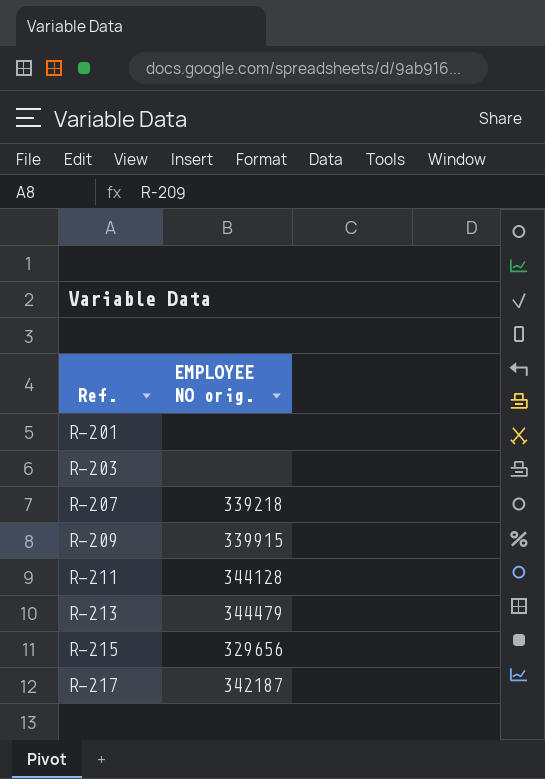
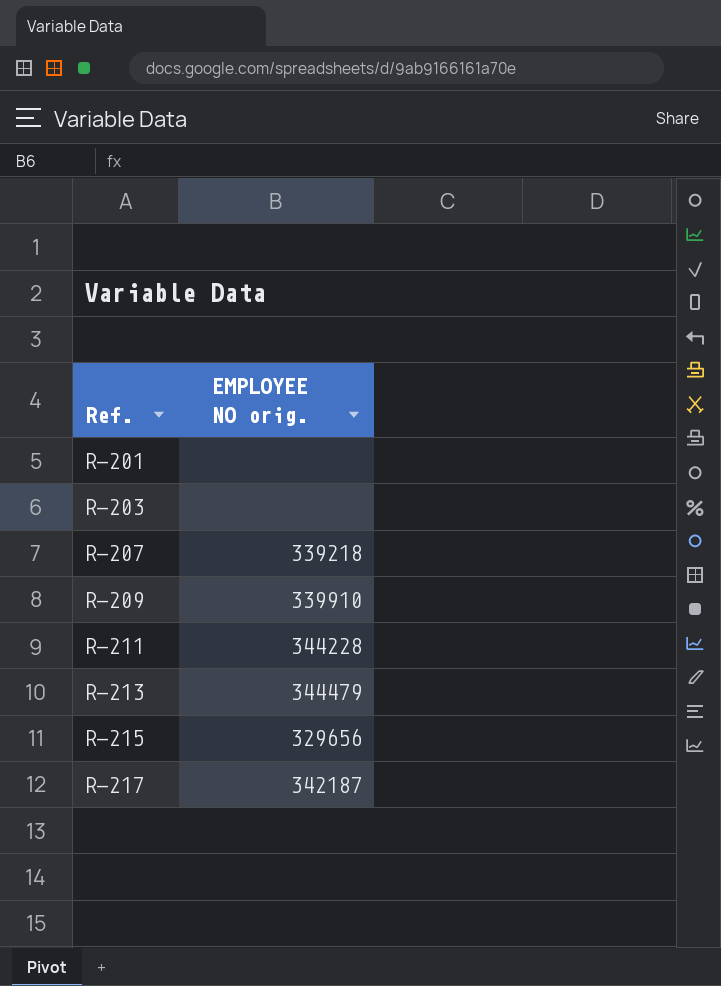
R-209 | EMPLOYEE NO orig.: 339915 -> 339910
R-211 | EMPLOYEE NO orig.: 344128 -> 344228

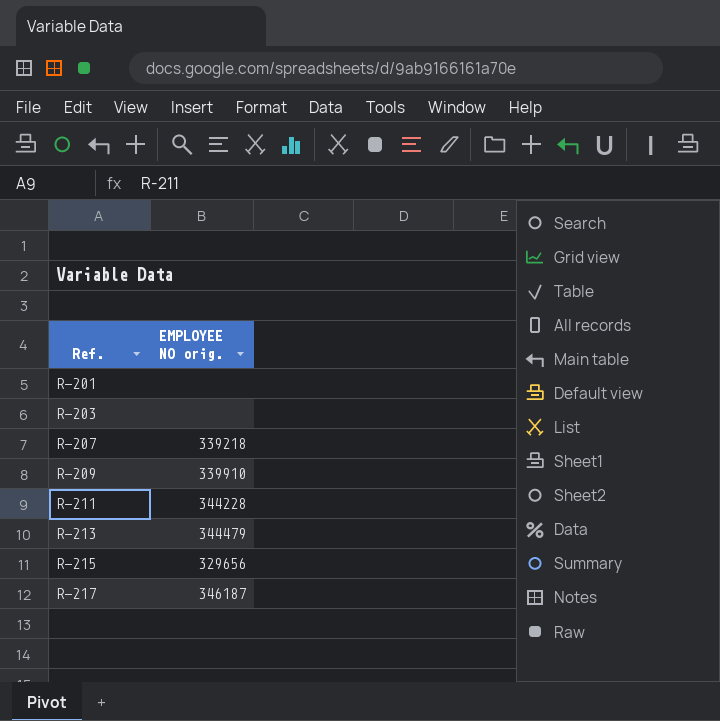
R-217 | EMPLOYEE NO orig.: 342187 -> 346187

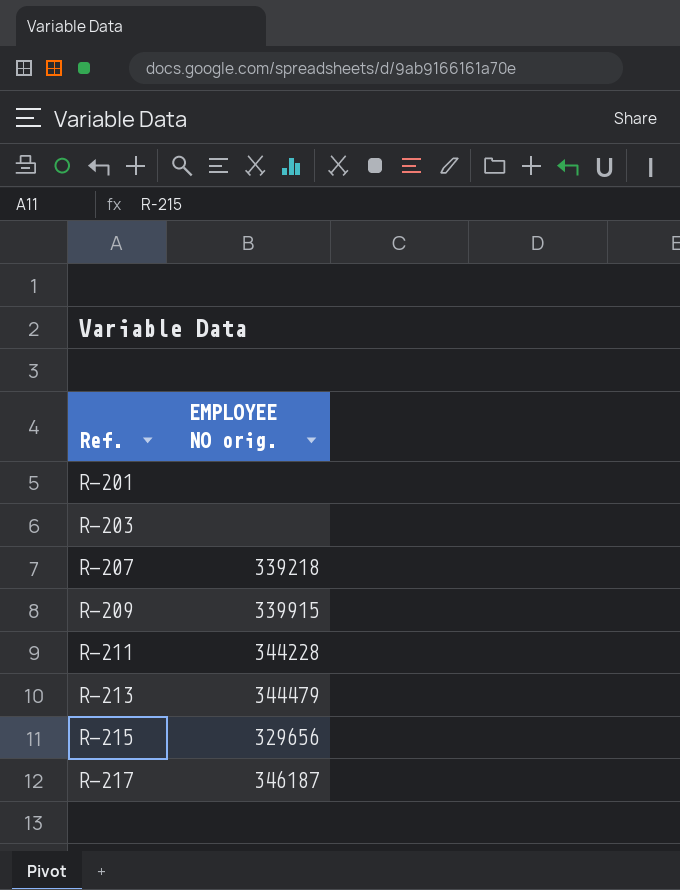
R-209 | EMPLOYEE NO orig.: 339910 -> 339915

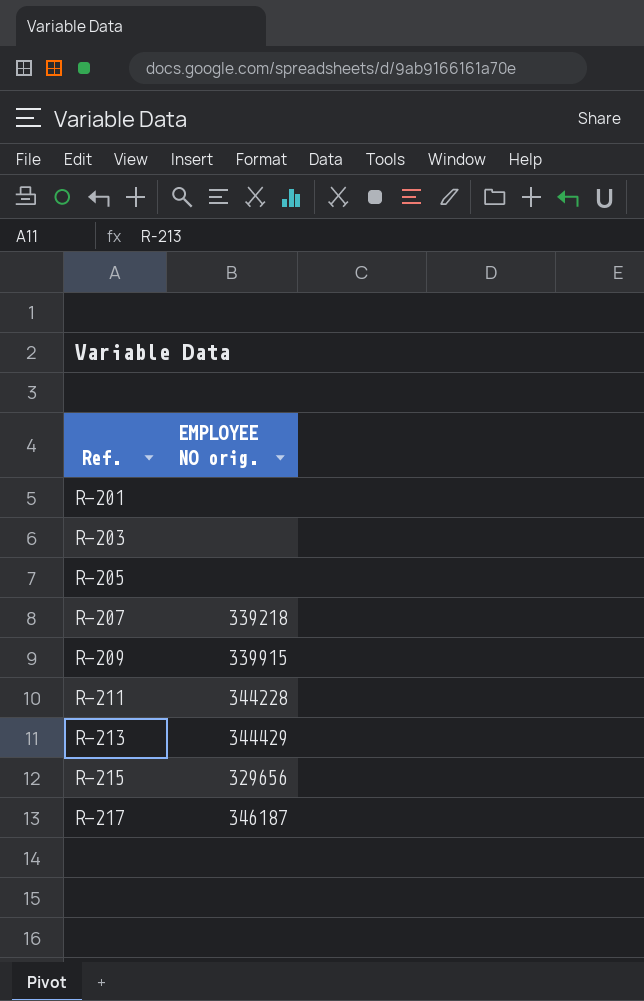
row R-205: none -> none
R-213 | EMPLOYEE NO orig.: 344479 -> 344429

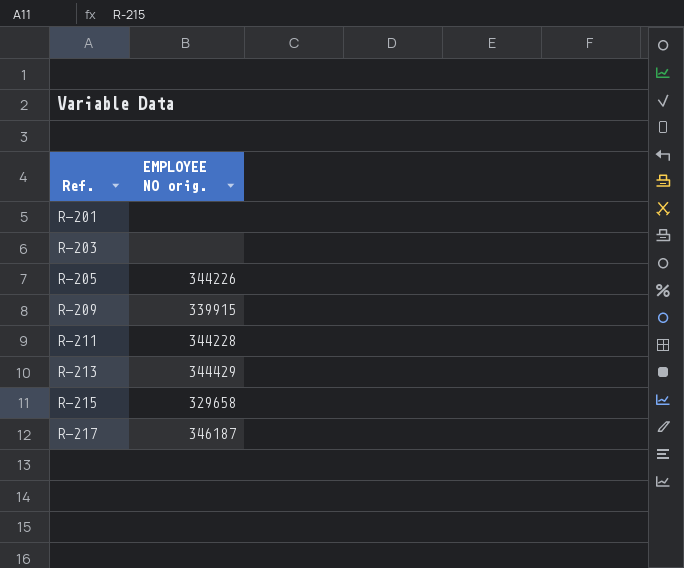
row R-207: 339218 -> none
R-205 | EMPLOYEE NO orig.: none -> 344226
R-215 | EMPLOYEE NO orig.: 329656 -> 329658

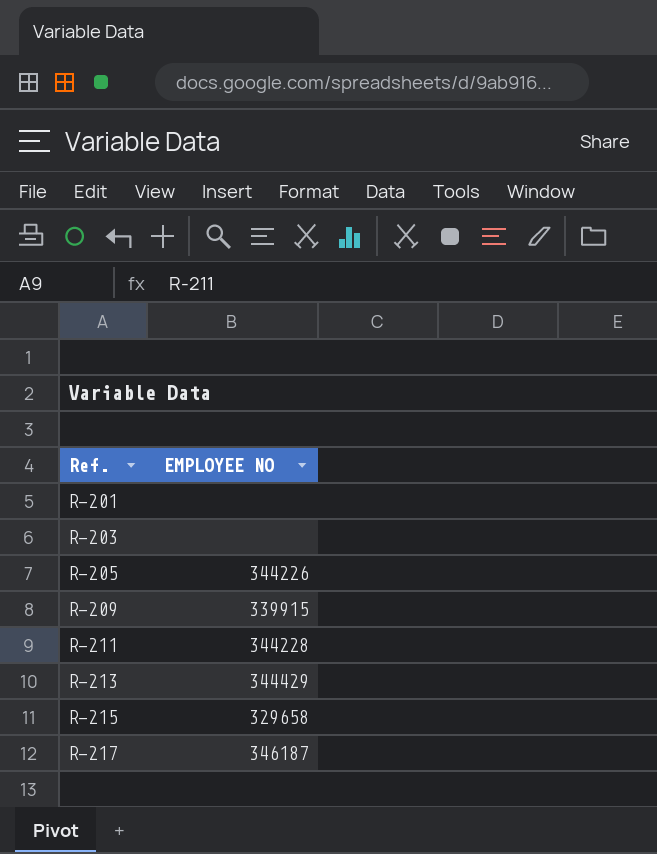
column name: EMPLOYEE NO orig. -> EMPLOYEE NO

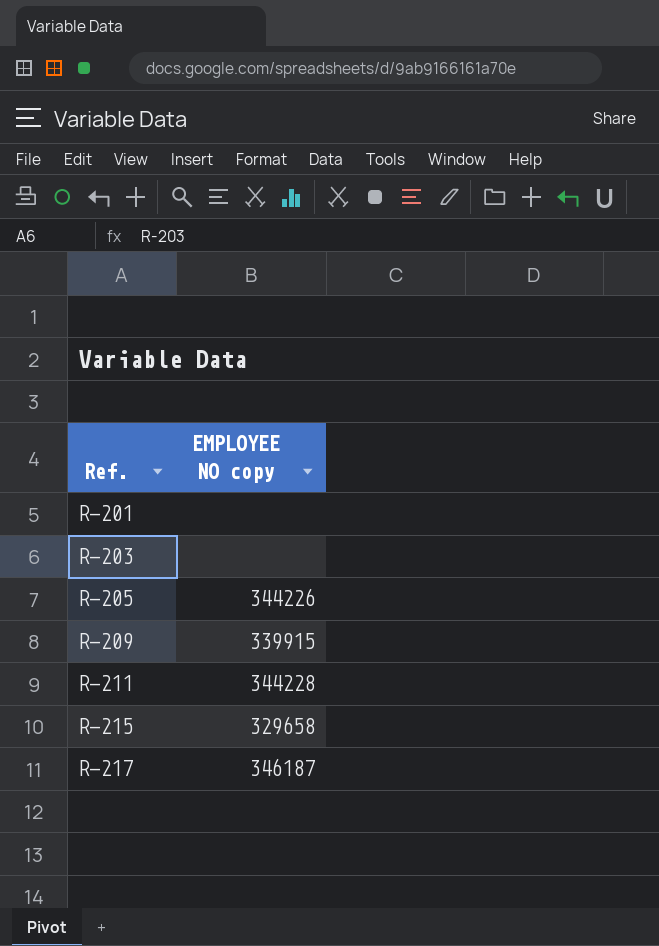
column name: EMPLOYEE NO -> EMPLOYEE NO copy
row R-213: 344429 -> none

